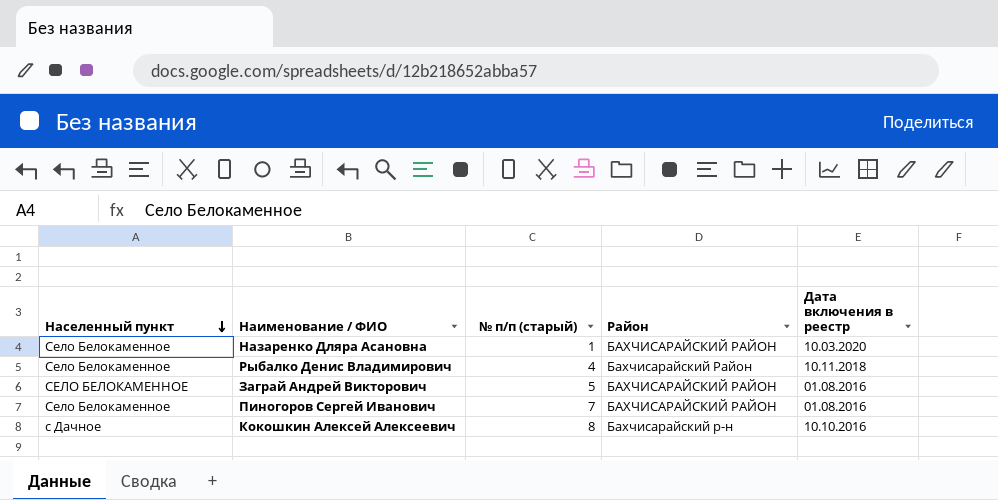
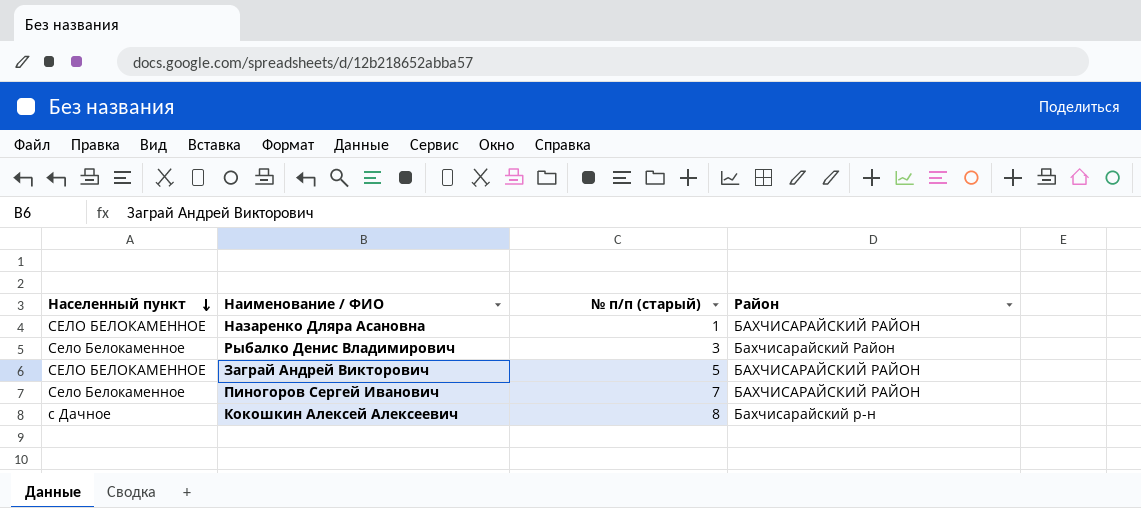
column Дата включения в реестр | position: 5 -> none
Назаренко Дляра Асановна | Населенный пункт: Село Белокаменное -> СЕЛО БЕЛОКАМЕННОЕ
Рыбалко Денис Владимирович | № п/п (старый): 4 -> 3

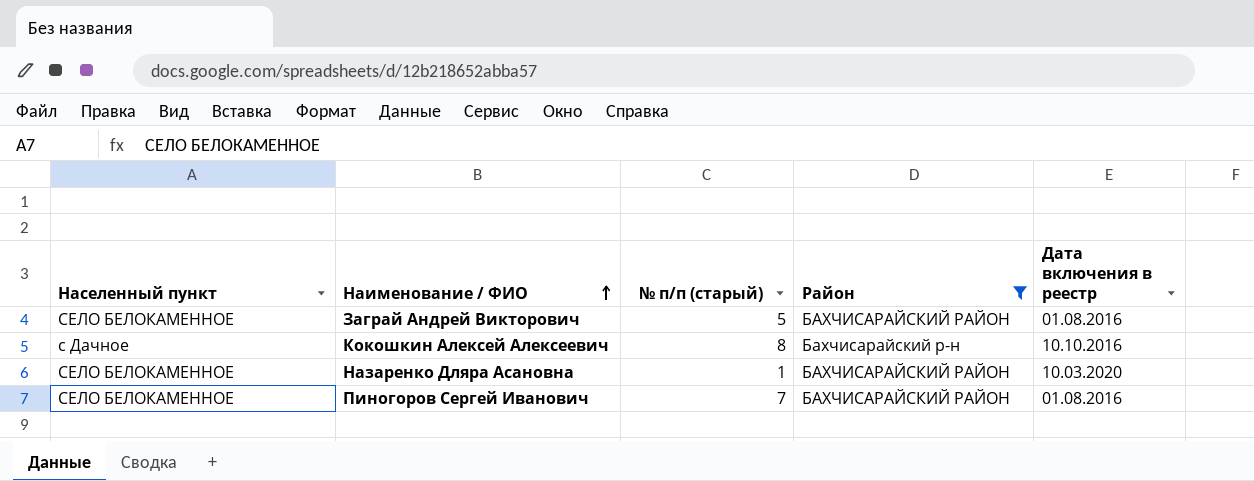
filter: none -> Район != Бахчисарайский Район
row order: Населенный пункт descending -> Наименование / ФИО ascending
column Дата включения в реестр | position: none -> 5
Пиногоров Сергей Иванович | Населенный пункт: Село Белокаменное -> СЕЛО БЕЛОКАМЕННОЕ

